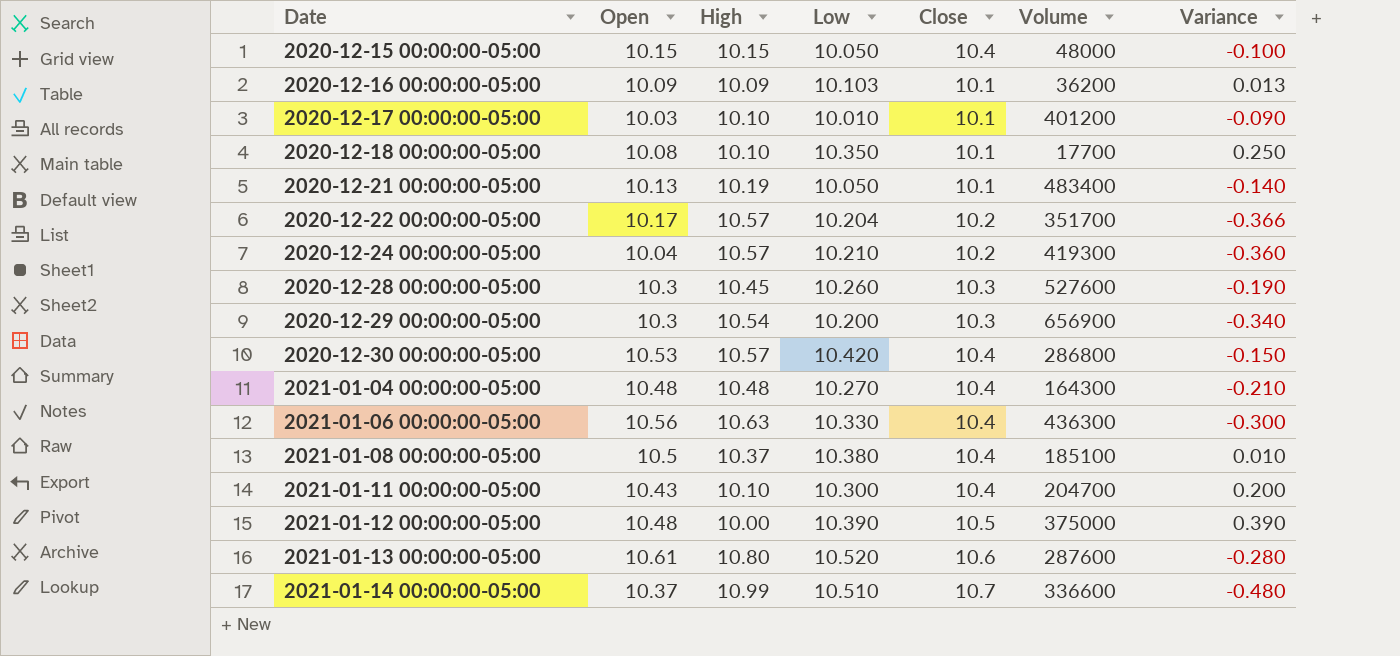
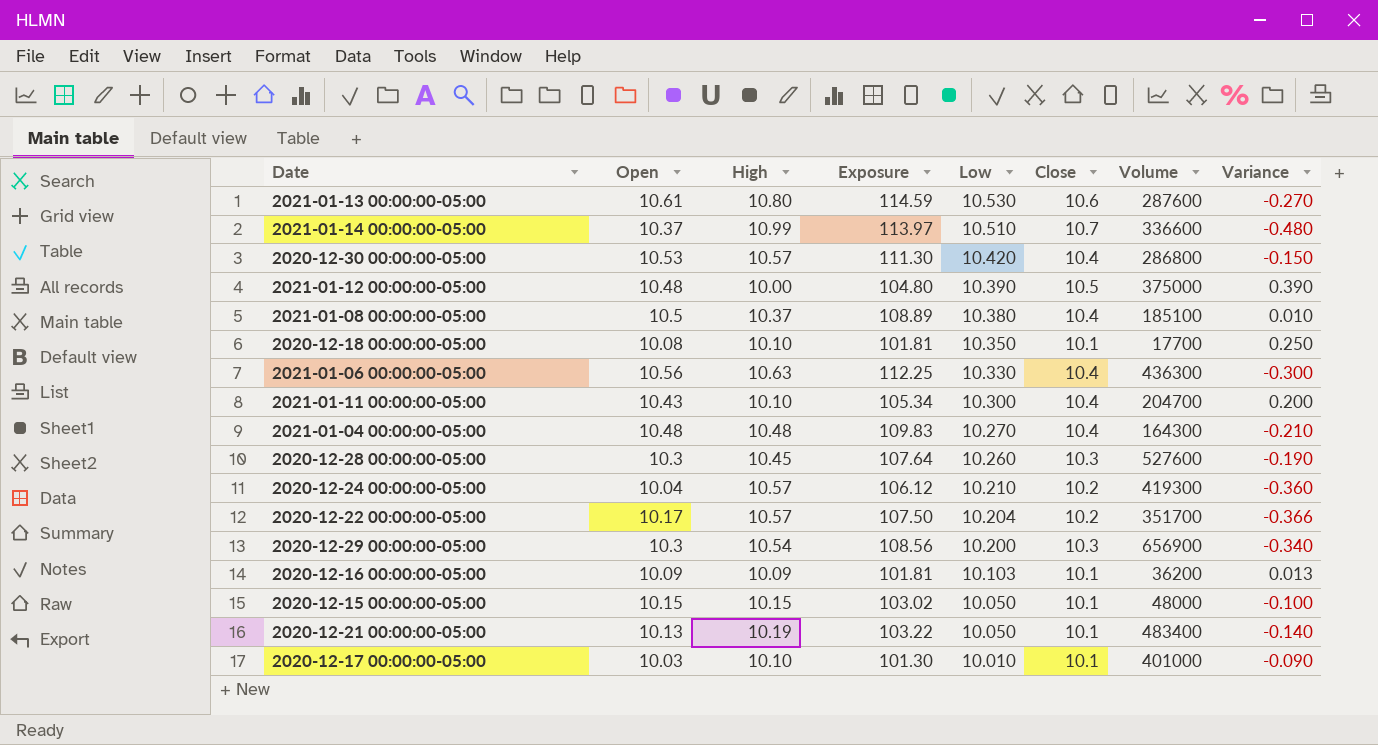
row order: Date ascending -> Low descending
column Exposure | formula: none -> [Open] * [High]
2021-01-13 00:00:00-05:00 | Low: 10.520 -> 10.530
2021-01-13 00:00:00-05:00 | Variance: -0.280 -> -0.270
2020-12-15 00:00:00-05:00 | Close: 10.4 -> 10.1
2020-12-17 00:00:00-05:00 | Volume: 401200 -> 401000

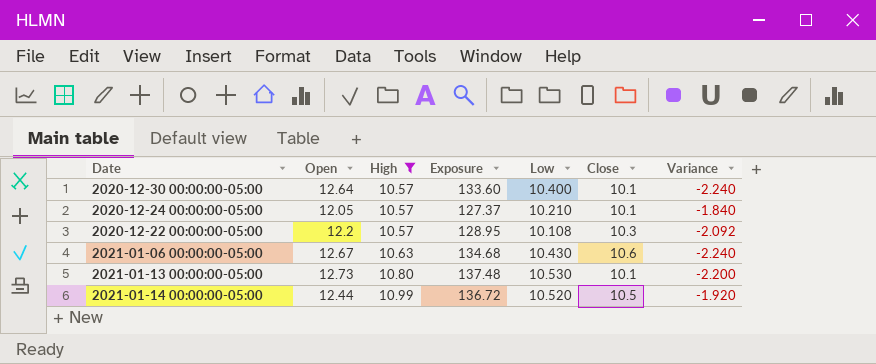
filter: none -> High >= 10.57
row order: Low descending -> High ascending
column Volume | position: 7 -> none
column Variance | formula: [Low] - [High] -> [Low] - [Open]
2020-12-30 00:00:00-05:00 | Open: 10.53 -> 12.64
2020-12-30 00:00:00-05:00 | Exposure: 111.30 -> 133.60
2020-12-30 00:00:00-05:00 | Low: 10.420 -> 10.400
2020-12-30 00:00:00-05:00 | Close: 10.4 -> 10.1
2020-12-24 00:00:00-05:00 | Open: 10.04 -> 12.05
2020-12-24 00:00:00-05:00 | Exposure: 106.12 -> 127.37
2020-12-24 00:00:00-05:00 | Close: 10.2 -> 10.1
2020-12-22 00:00:00-05:00 | Open: 10.17 -> 12.2
2020-12-22 00:00:00-05:00 | Exposure: 107.50 -> 128.95
2020-12-22 00:00:00-05:00 | Low: 10.204 -> 10.108
2020-12-22 00:00:00-05:00 | Close: 10.2 -> 10.3
2021-01-06 00:00:00-05:00 | Open: 10.56 -> 12.67
2021-01-06 00:00:00-05:00 | Exposure: 112.25 -> 134.68
2021-01-06 00:00:00-05:00 | Low: 10.330 -> 10.430
2021-01-06 00:00:00-05:00 | Close: 10.4 -> 10.6
2021-01-13 00:00:00-05:00 | Open: 10.61 -> 12.73
2021-01-13 00:00:00-05:00 | Exposure: 114.59 -> 137.48
2021-01-13 00:00:00-05:00 | Close: 10.6 -> 10.1
2021-01-14 00:00:00-05:00 | Open: 10.37 -> 12.44
2021-01-14 00:00:00-05:00 | Exposure: 113.97 -> 136.72
2021-01-14 00:00:00-05:00 | Low: 10.510 -> 10.520
2021-01-14 00:00:00-05:00 | Close: 10.7 -> 10.5

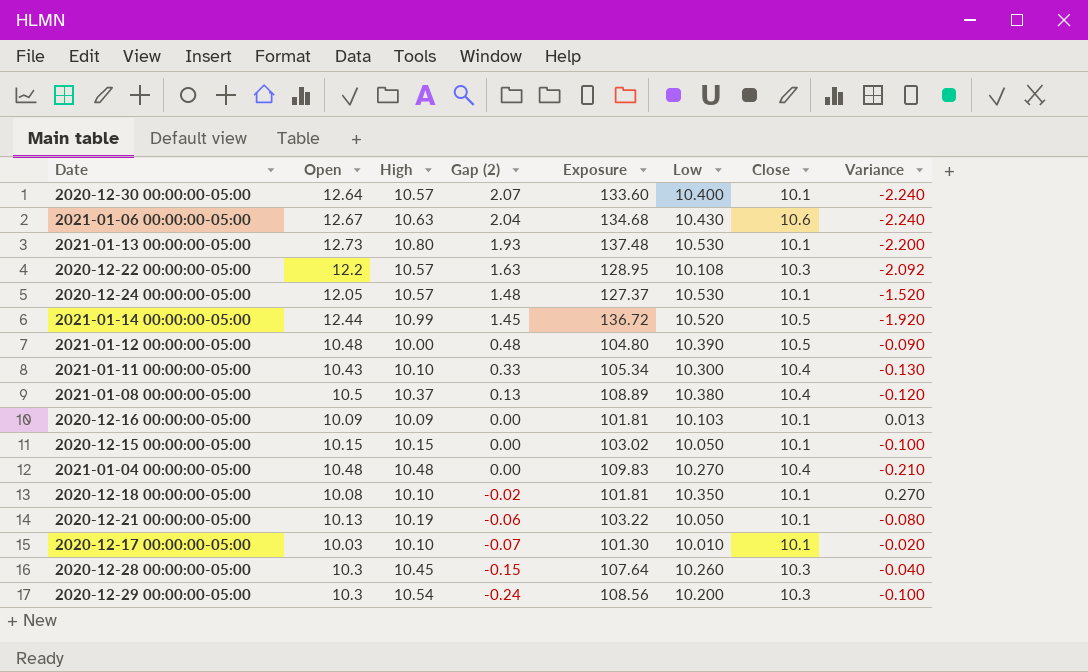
filter: High >= 10.57 -> none
row order: High ascending -> Gap (2) descending
column Gap (2) | formula: none -> [Open] - [High]
2020-12-24 00:00:00-05:00 | Low: 10.210 -> 10.530
2020-12-24 00:00:00-05:00 | Variance: -1.840 -> -1.520

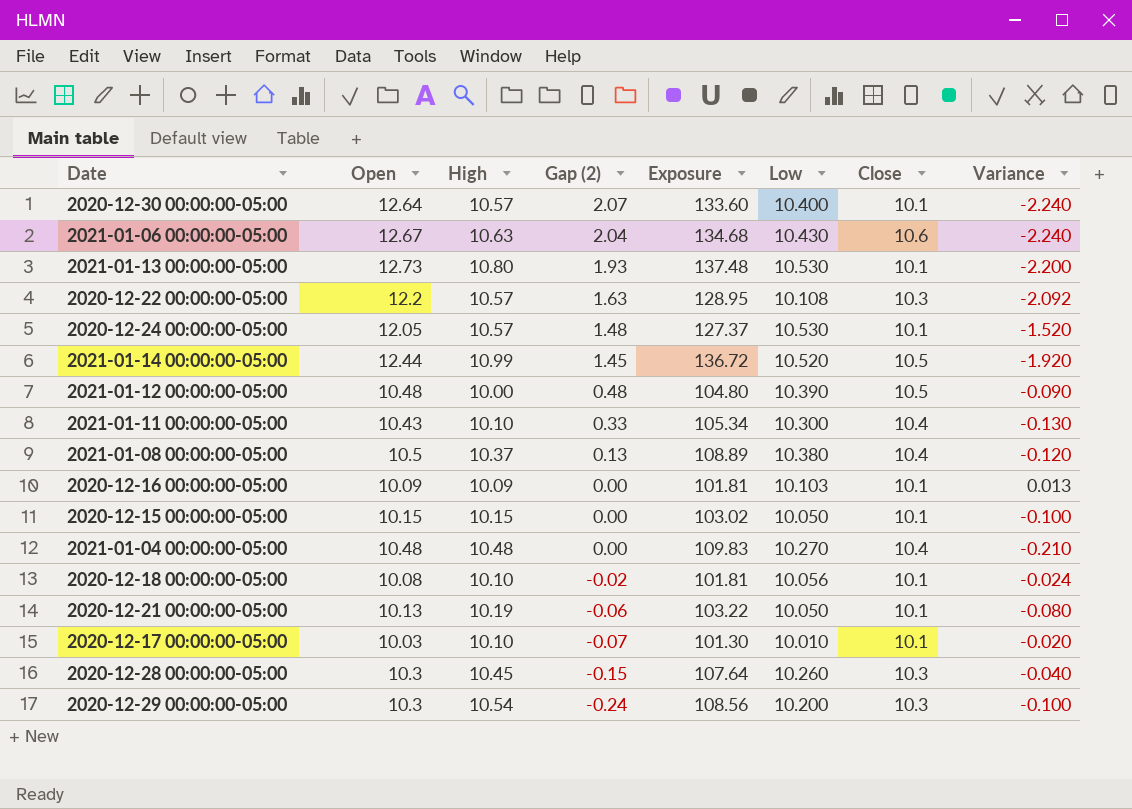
2020-12-18 00:00:00-05:00 | Low: 10.350 -> 10.056
2020-12-18 00:00:00-05:00 | Variance: 0.270 -> -0.024

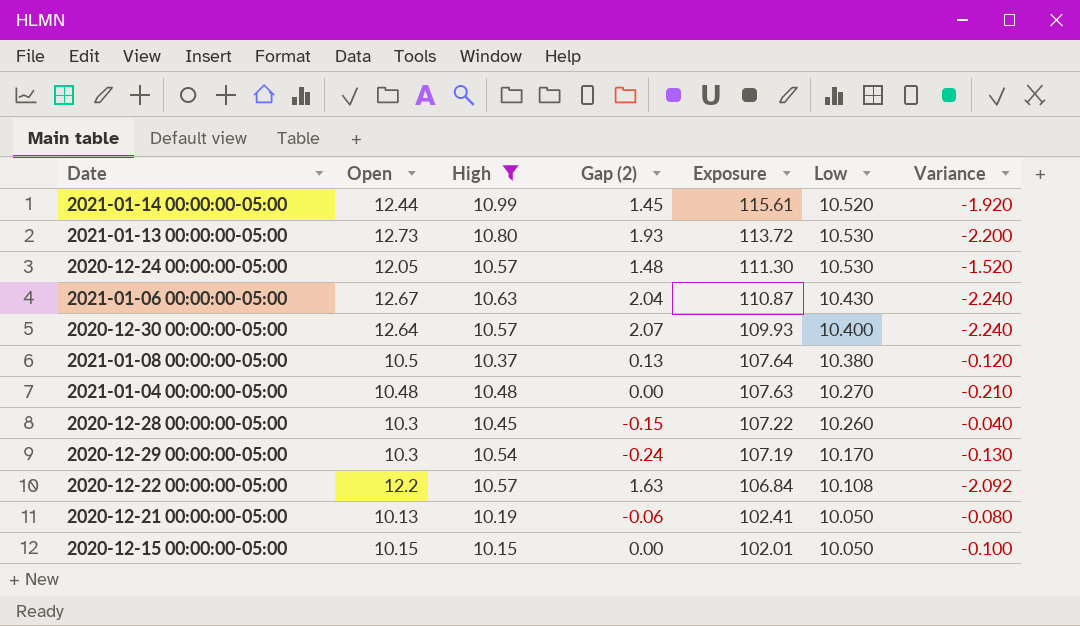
filter: none -> High >= 10.15
row order: Gap (2) descending -> Exposure descending
column Close | position: 7 -> none
column Exposure | formula: [Open] * [High] -> [High] * [Low]
2020-12-29 00:00:00-05:00 | Low: 10.200 -> 10.170
2020-12-29 00:00:00-05:00 | Variance: -0.100 -> -0.130

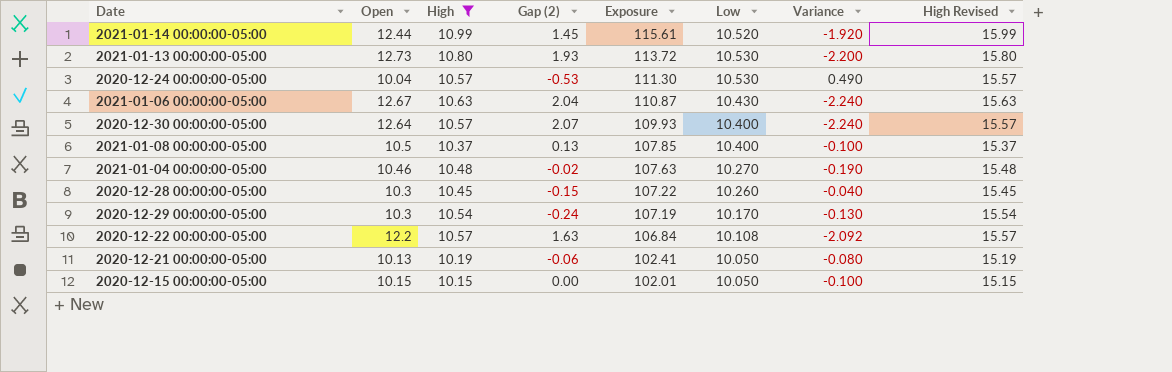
column High Revised | formula: none -> [High] + 5
2020-12-24 00:00:00-05:00 | Open: 12.05 -> 10.04
2020-12-24 00:00:00-05:00 | Gap (2): 1.48 -> -0.53
2020-12-24 00:00:00-05:00 | Variance: -1.520 -> 0.490
2021-01-08 00:00:00-05:00 | Exposure: 107.64 -> 107.85
2021-01-08 00:00:00-05:00 | Low: 10.380 -> 10.400
2021-01-08 00:00:00-05:00 | Variance: -0.120 -> -0.100
2021-01-04 00:00:00-05:00 | Open: 10.48 -> 10.46
2021-01-04 00:00:00-05:00 | Gap (2): 0.00 -> -0.02
2021-01-04 00:00:00-05:00 | Variance: -0.210 -> -0.190

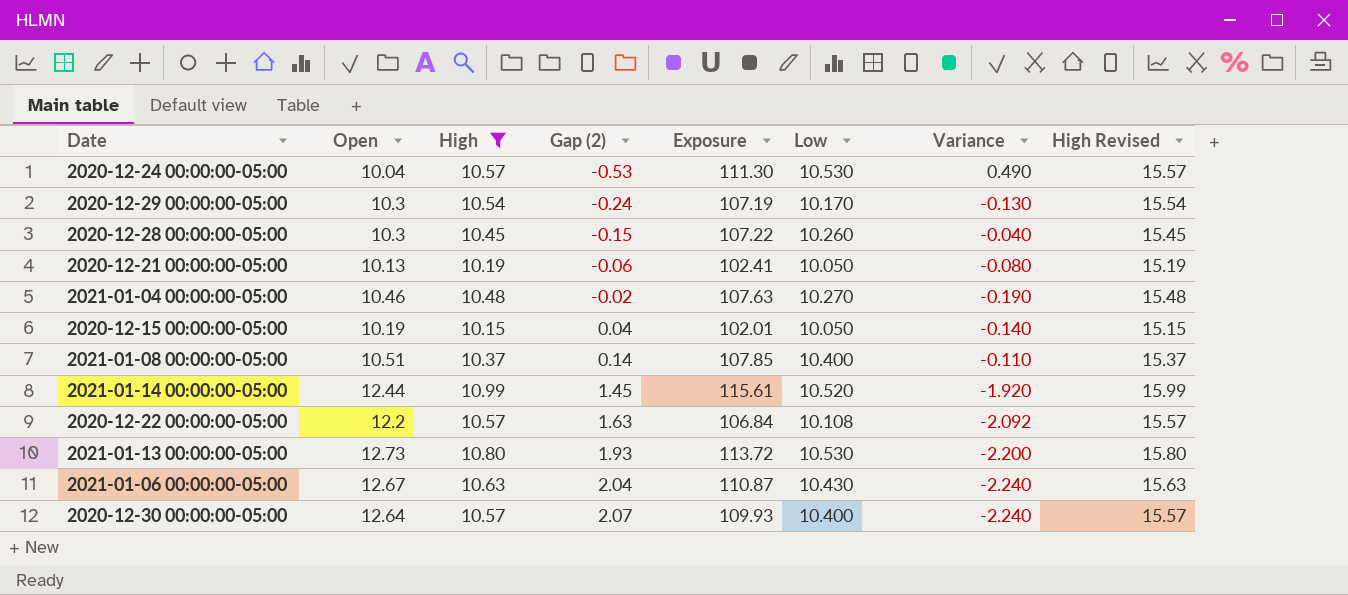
row order: Exposure descending -> Gap (2) ascending
2020-12-15 00:00:00-05:00 | Open: 10.15 -> 10.19
2020-12-15 00:00:00-05:00 | Gap (2): 0.00 -> 0.04
2020-12-15 00:00:00-05:00 | Variance: -0.100 -> -0.140
2021-01-08 00:00:00-05:00 | Open: 10.5 -> 10.51
2021-01-08 00:00:00-05:00 | Gap (2): 0.13 -> 0.14
2021-01-08 00:00:00-05:00 | Variance: -0.100 -> -0.110

